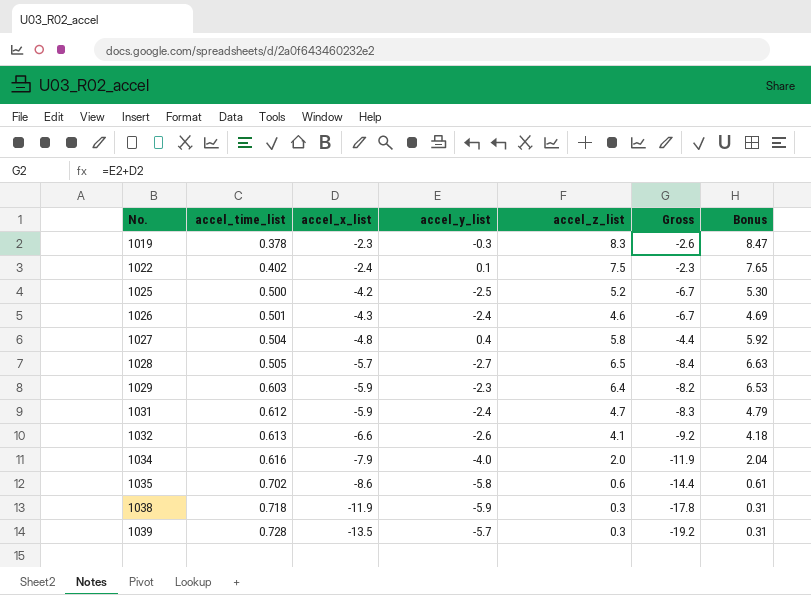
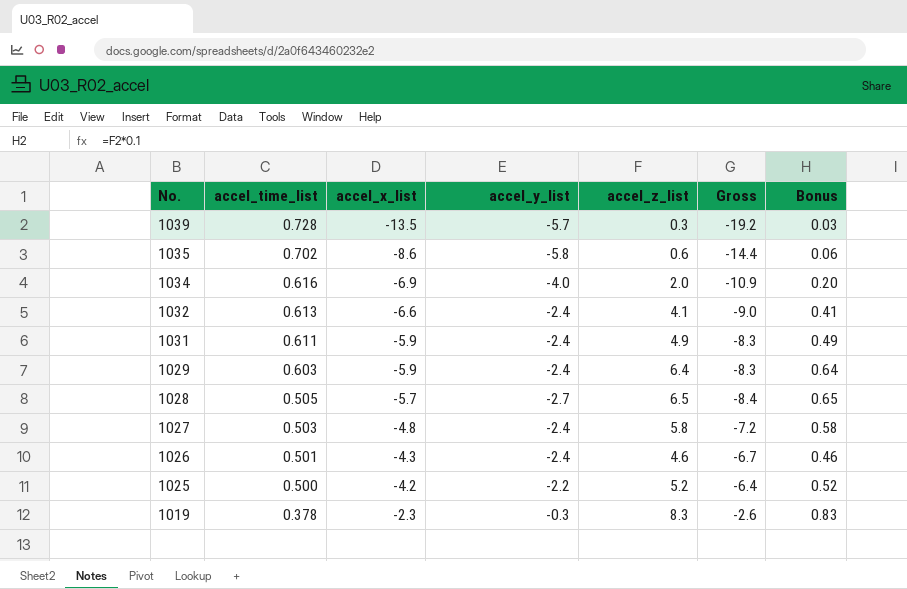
row order: No. ascending -> No. descending
column Bonus | formula: [accel_z_list] * 1.02 -> [accel_z_list] * 0.1
row 1022: 0.402 | -2.4 | 0.1 | 7.5 | -2.3 | 7.65 -> none
row 1038: 0.718 | -11.9 | -5.9 | 0.3 | -17.8 | 0.31 -> none
1034 | accel_x_list: -7.9 -> -6.9
1034 | Gross: -11.9 -> -10.9
1032 | accel_y_list: -2.6 -> -2.4
1032 | Gross: -9.2 -> -9.0
1031 | accel_time_list: 0.612 -> 0.611
1031 | accel_z_list: 4.7 -> 4.9
1029 | accel_y_list: -2.3 -> -2.4
1029 | Gross: -8.2 -> -8.3
1027 | accel_time_list: 0.504 -> 0.503
1027 | accel_y_list: 0.4 -> -2.4
1027 | Gross: -4.4 -> -7.2
1025 | accel_y_list: -2.5 -> -2.2
1025 | Gross: -6.7 -> -6.4

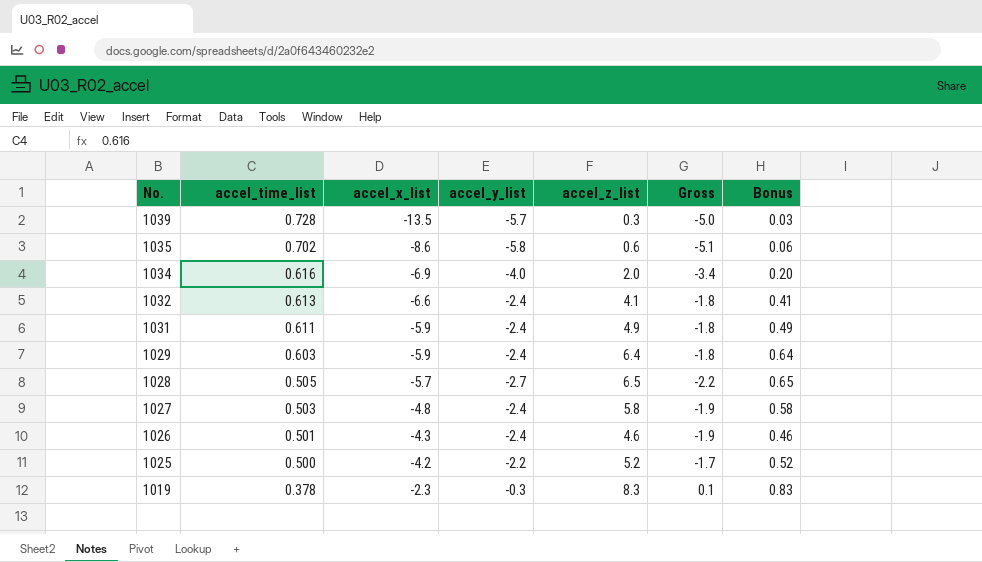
column Gross | formula: [accel_x_list] + [accel_y_list] -> [accel_time_list] + [accel_y_list]

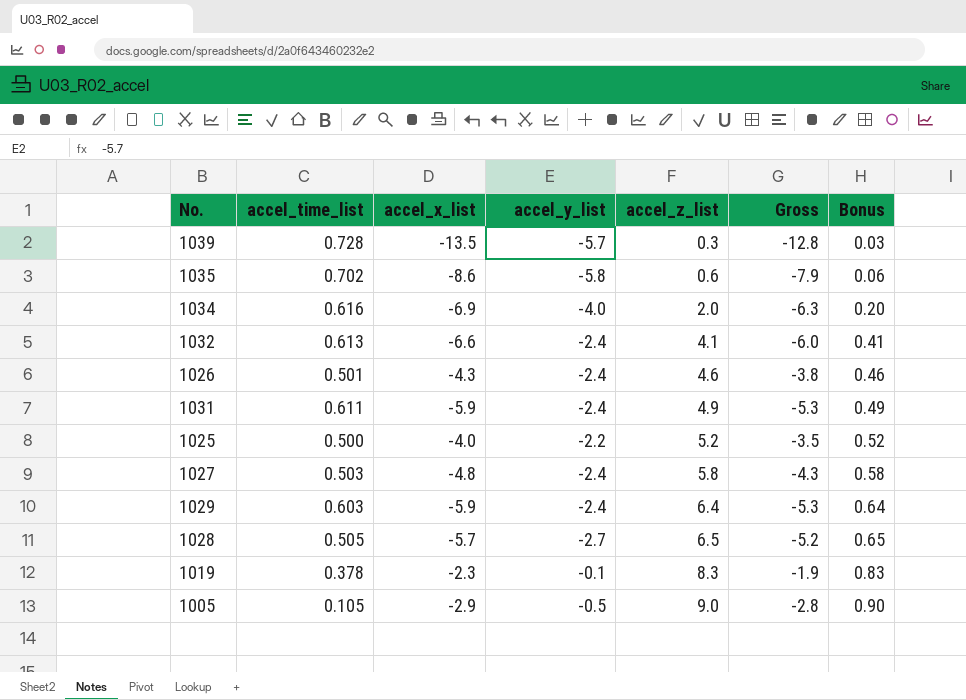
row order: No. descending -> accel_z_list ascending
column Gross | formula: [accel_time_list] + [accel_y_list] -> [accel_time_list] + [accel_x_list]
1025 | accel_x_list: -4.2 -> -4.0
1019 | accel_y_list: -0.3 -> -0.1
row 1005: none -> 0.105 | -2.9 | -0.5 | 9.0 | -2.8 | 0.90

